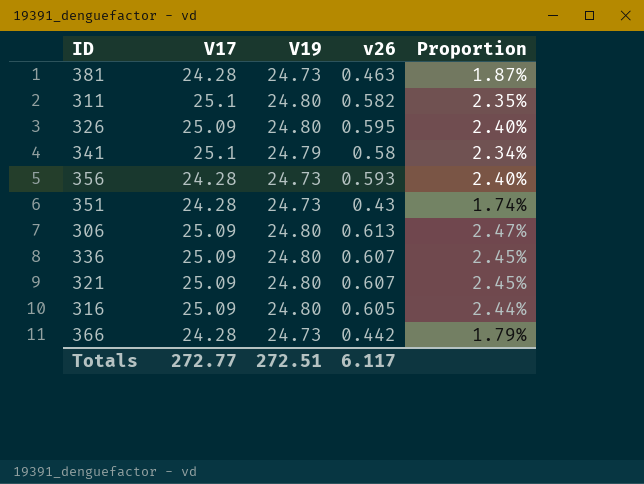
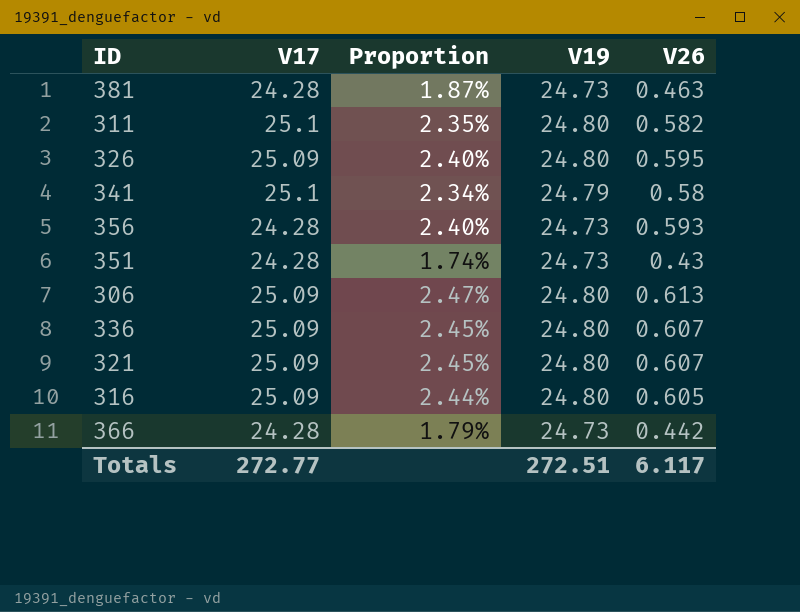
column Proportion | position: 5 -> 3
column name: v26 -> V26

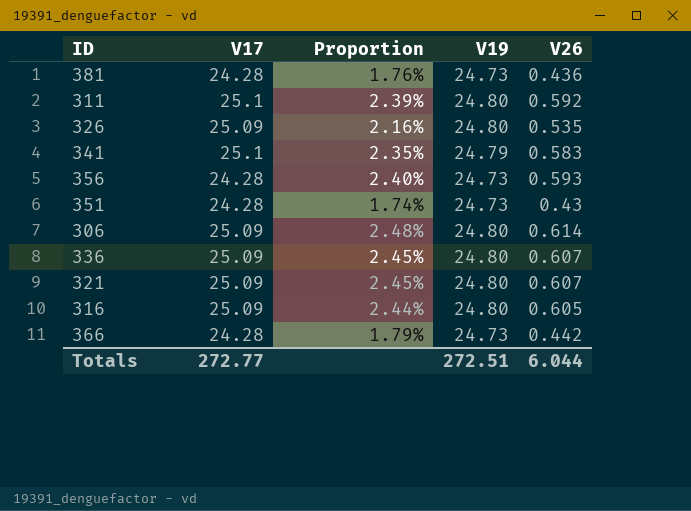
381 | Proportion: 1.87% -> 1.76%
381 | V26: 0.463 -> 0.436
311 | Proportion: 2.35% -> 2.39%
311 | V26: 0.582 -> 0.592
326 | Proportion: 2.40% -> 2.16%
326 | V26: 0.595 -> 0.535
341 | Proportion: 2.34% -> 2.35%
341 | V26: 0.58 -> 0.583
306 | Proportion: 2.47% -> 2.48%
306 | V26: 0.613 -> 0.614
Totals | V26: 6.117 -> 6.044

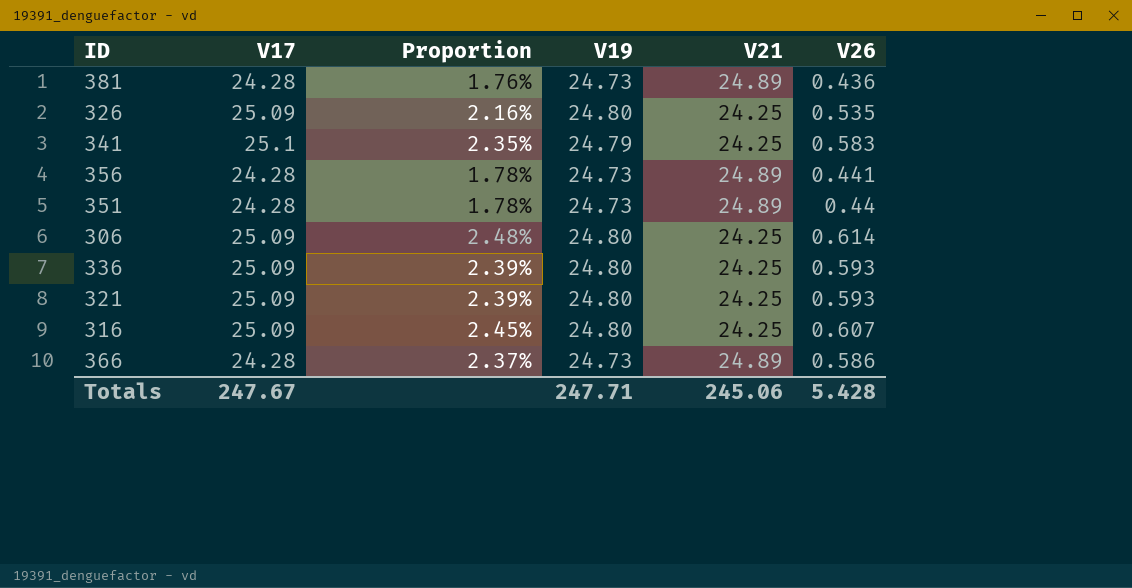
column V21 | position: none -> 5
row 311: 25.1 | 2.39% | 24.80 | 0.592 -> none
356 | Proportion: 2.40% -> 1.78%
356 | V26: 0.593 -> 0.441
351 | Proportion: 1.74% -> 1.78%
351 | V26: 0.43 -> 0.44
336 | Proportion: 2.45% -> 2.39%
336 | V26: 0.607 -> 0.593
321 | Proportion: 2.45% -> 2.39%
321 | V26: 0.607 -> 0.593
316 | Proportion: 2.44% -> 2.45%
316 | V26: 0.605 -> 0.607
366 | Proportion: 1.79% -> 2.37%
366 | V26: 0.442 -> 0.586
Totals | V17: 272.77 -> 247.67
Totals | V19: 272.51 -> 247.71
Totals | V26: 6.044 -> 5.428

